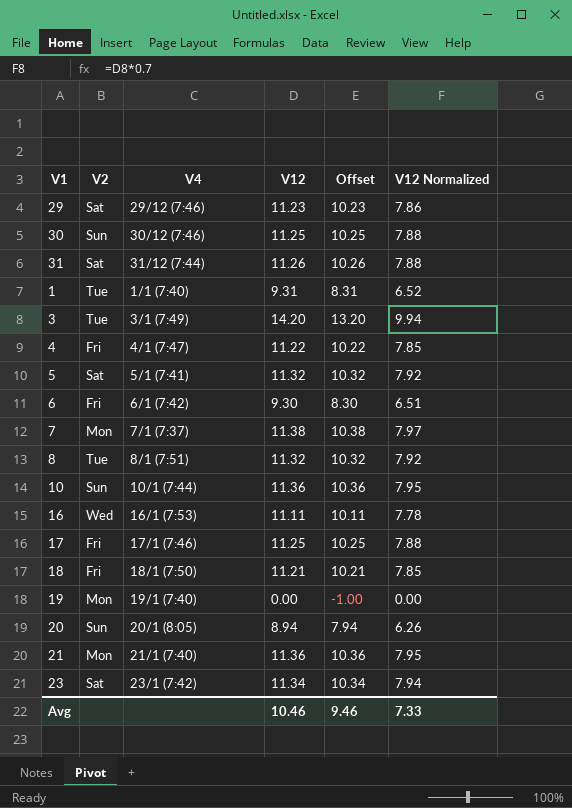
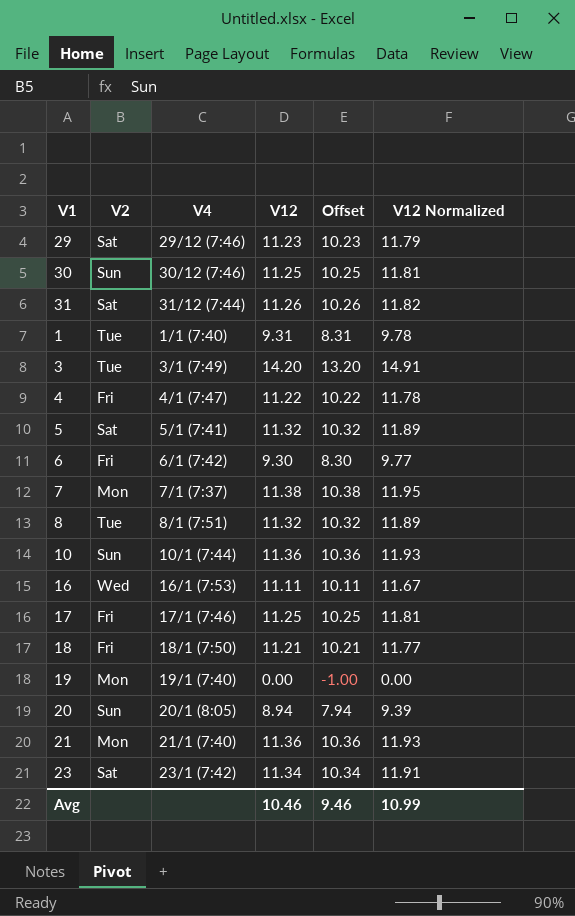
column V12 Normalized | formula: [V12] * 0.7 -> [V12] * 1.05
Avg | V12 Normalized: 7.33 -> 10.99

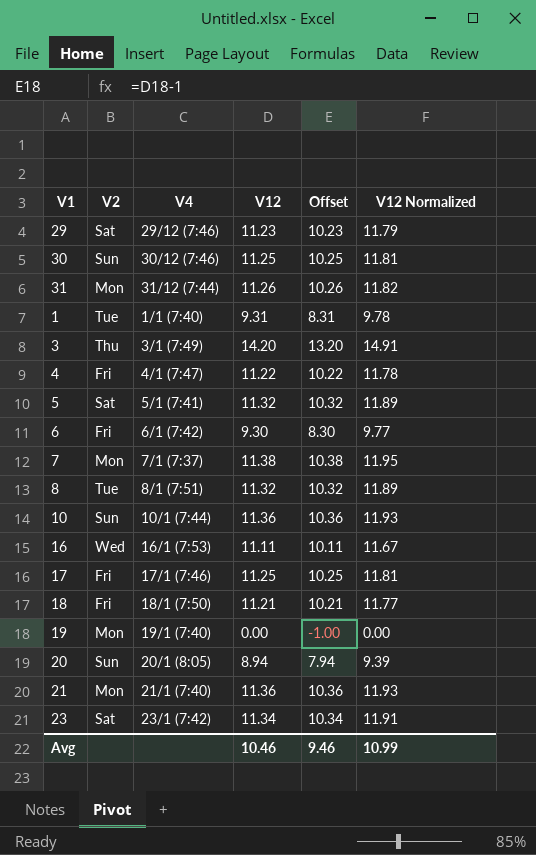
31 | V2: Sat -> Mon
3 | V2: Tue -> Thu

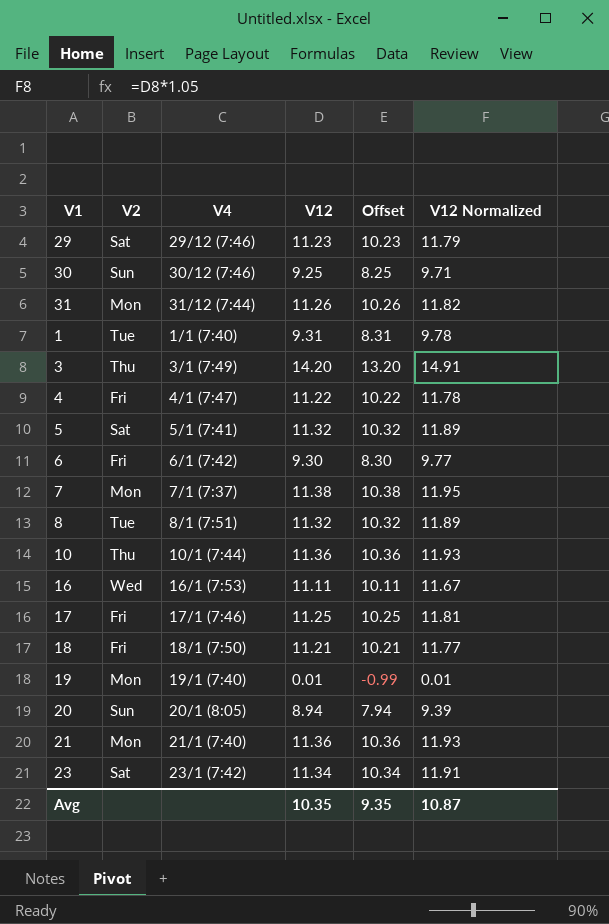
30 | V12: 11.25 -> 9.25
30 | Offset: 10.25 -> 8.25
30 | V12 Normalized: 11.81 -> 9.71
10 | V2: Sun -> Thu
19 | V12: 0.00 -> 0.01
19 | Offset: -1.00 -> -0.99
19 | V12 Normalized: 0.00 -> 0.01
Avg | V12: 10.46 -> 10.35
Avg | Offset: 9.46 -> 9.35
Avg | V12 Normalized: 10.99 -> 10.87

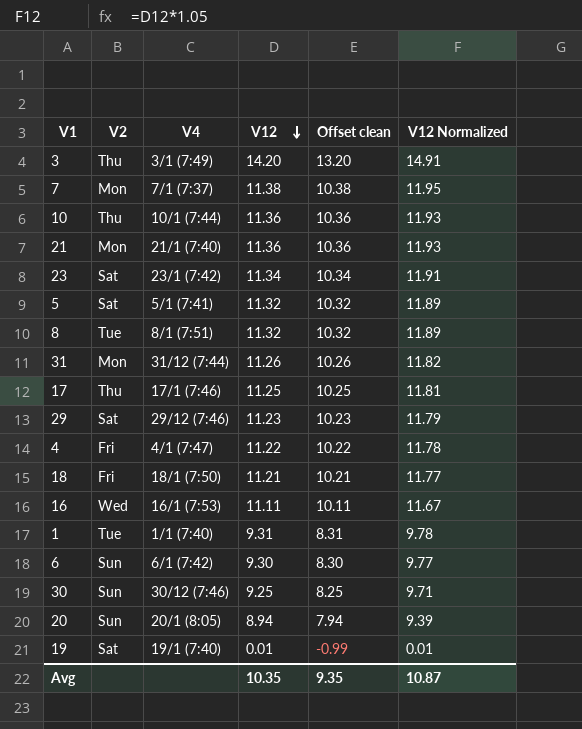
row order: none -> V12 descending
column name: Offset -> Offset clean
17 | V2: Fri -> Thu
6 | V2: Fri -> Sun
19 | V2: Mon -> Sat

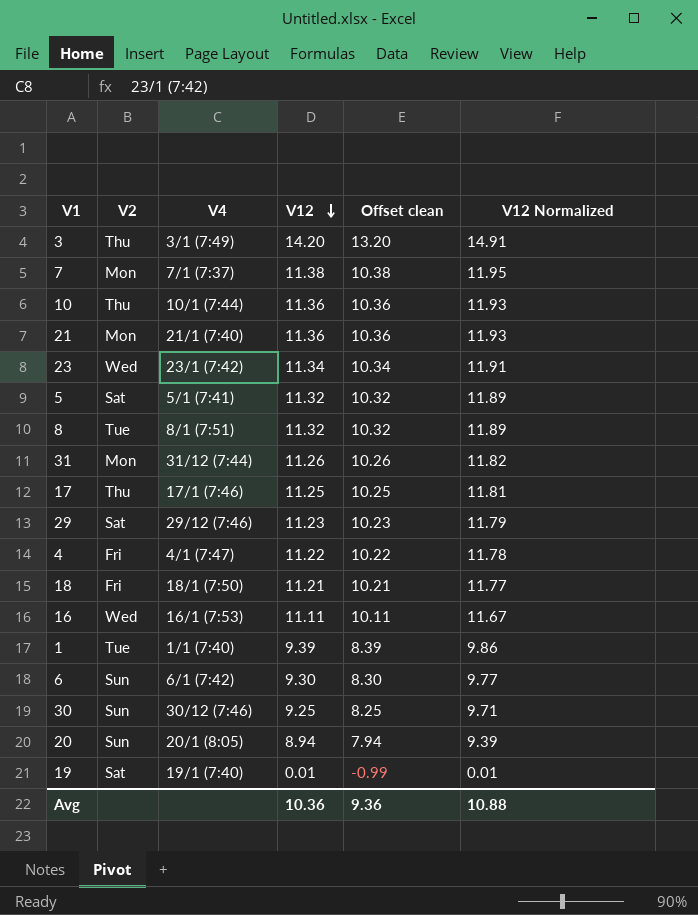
23 | V2: Sat -> Wed
1 | V12: 9.31 -> 9.39
1 | Offset clean: 8.31 -> 8.39
1 | V12 Normalized: 9.78 -> 9.86
Avg | V12: 10.35 -> 10.36
Avg | Offset clean: 9.35 -> 9.36
Avg | V12 Normalized: 10.87 -> 10.88

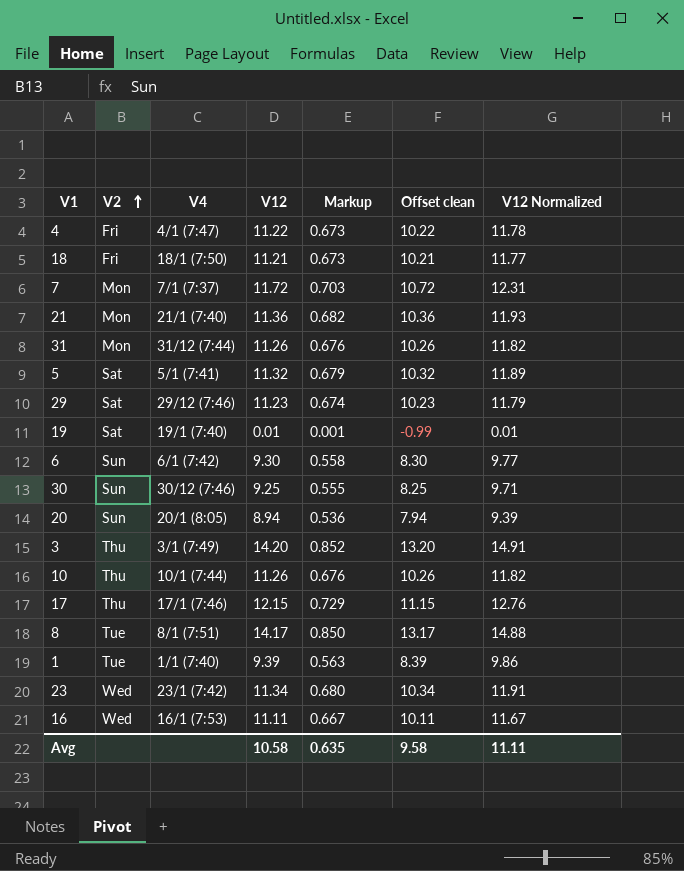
row order: V12 descending -> V2 ascending
column Markup | formula: none -> [V12] * 0.06
7 | V12: 11.38 -> 11.72
7 | Offset clean: 10.38 -> 10.72
7 | V12 Normalized: 11.95 -> 12.31
10 | V12: 11.36 -> 11.26
10 | Offset clean: 10.36 -> 10.26
10 | V12 Normalized: 11.93 -> 11.82
17 | V12: 11.25 -> 12.15
17 | Offset clean: 10.25 -> 11.15
17 | V12 Normalized: 11.81 -> 12.76
8 | V12: 11.32 -> 14.17
8 | Offset clean: 10.32 -> 13.17
8 | V12 Normalized: 11.89 -> 14.88
Avg | V12: 10.36 -> 10.58
Avg | Offset clean: 9.36 -> 9.58
Avg | V12 Normalized: 10.88 -> 11.11

